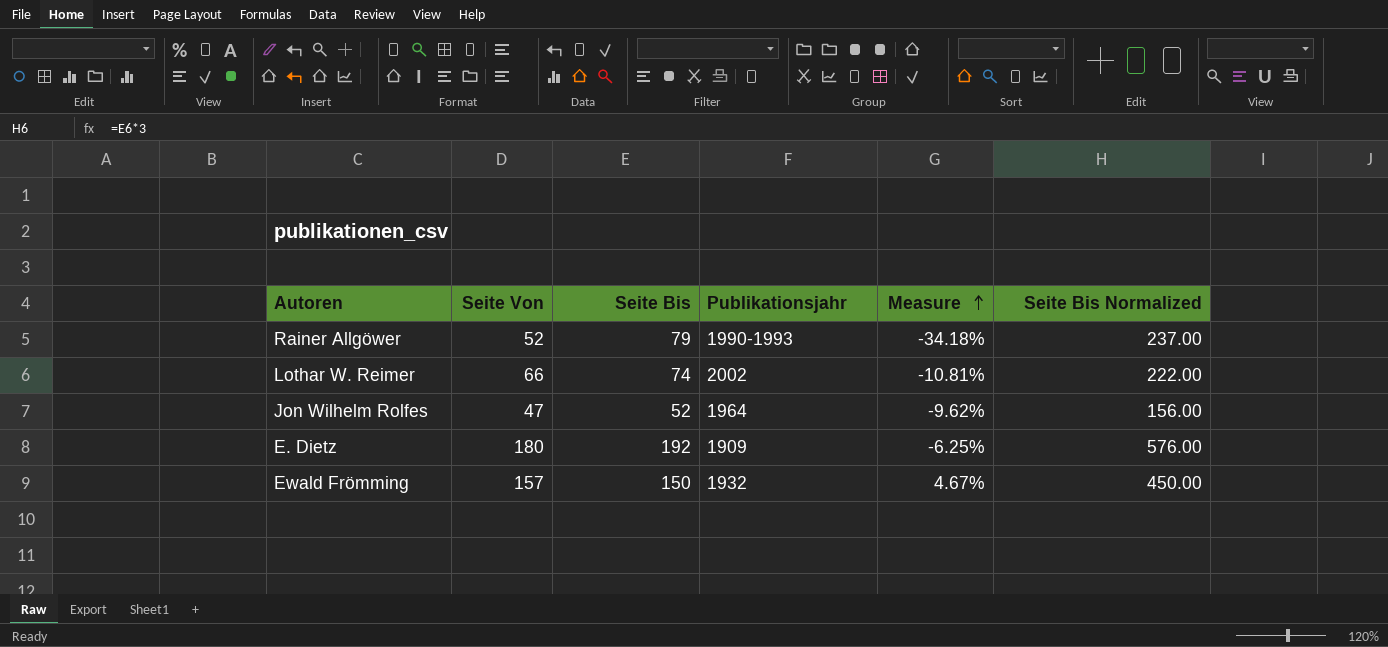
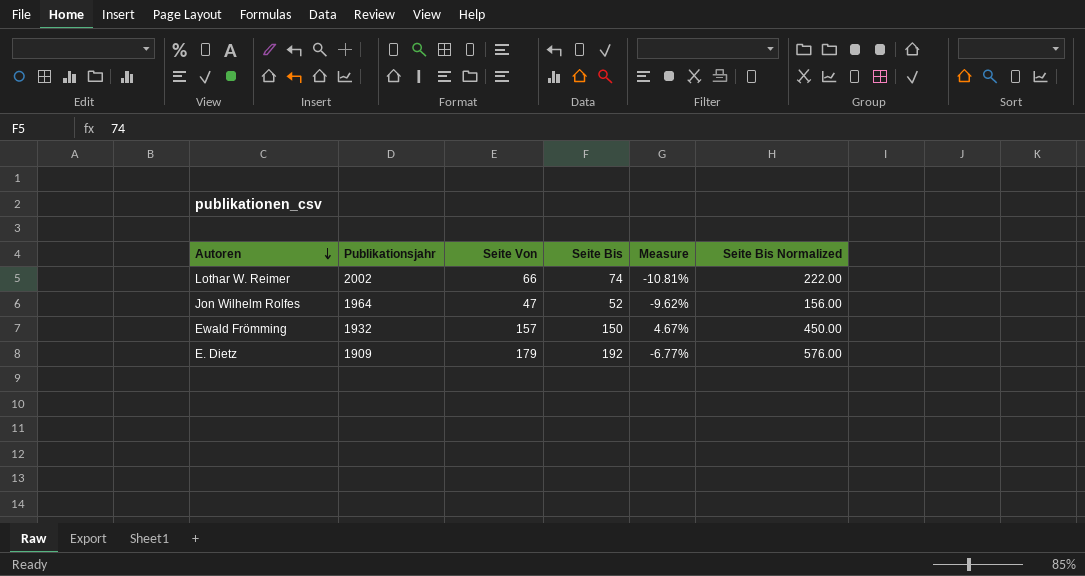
row order: Measure ascending -> Autoren descending
column Publikationsjahr | position: 4 -> 2
row Rainer Allgöwer: 52 | 79 | 1990-1993 | -34.18% | 237.00 -> none
E. Dietz | Seite Von: 180 -> 179
E. Dietz | Measure: -6.25% -> -6.77%

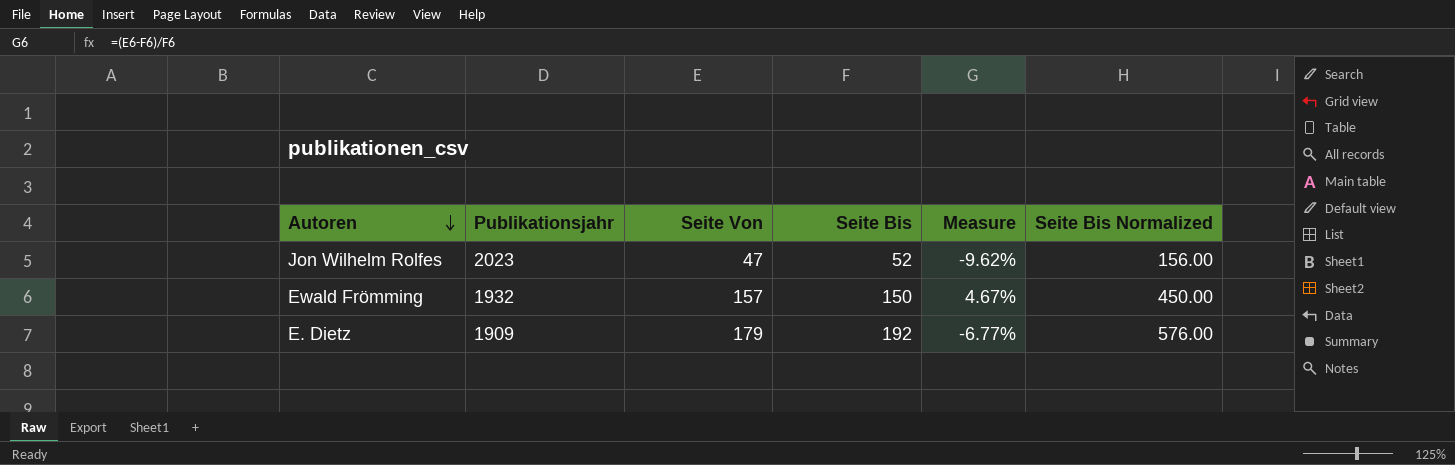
row Lothar W. Reimer: 2002 | 66 | 74 | -10.81% | 222.00 -> none
Jon Wilhelm Rolfes | Publikationsjahr: 1964 -> 2023

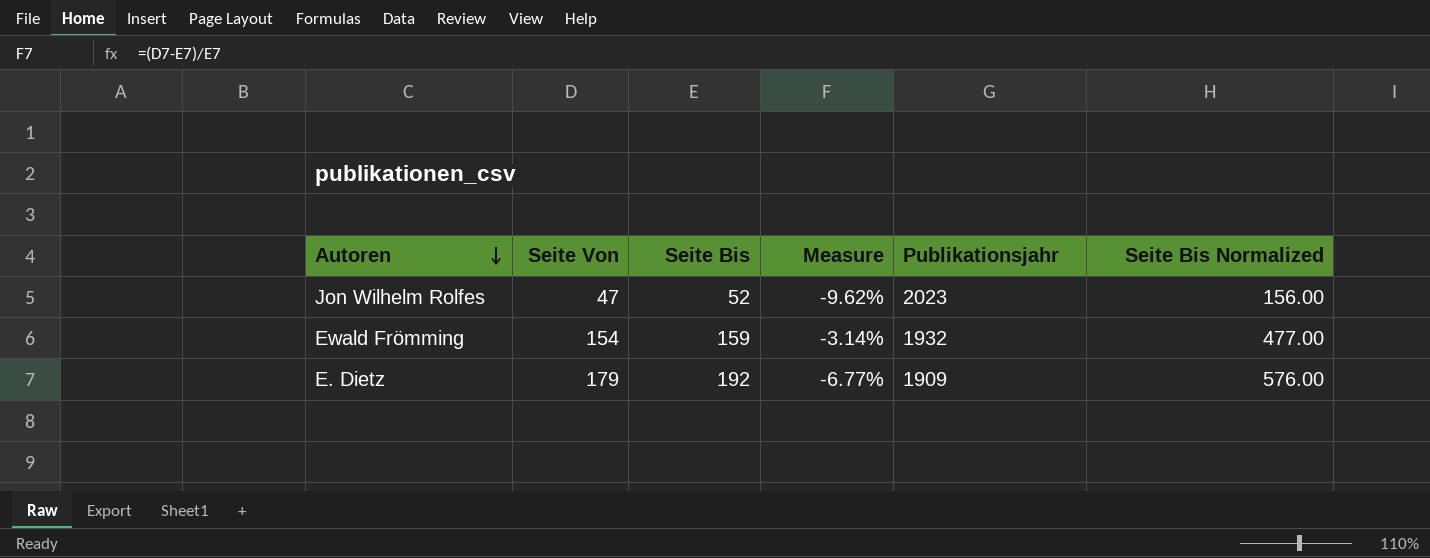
column Publikationsjahr | position: 2 -> 5
Ewald Frömming | Seite Von: 157 -> 154
Ewald Frömming | Seite Bis: 150 -> 159
Ewald Frömming | Measure: 4.67% -> -3.14%
Ewald Frömming | Seite Bis Normalized: 450.00 -> 477.00

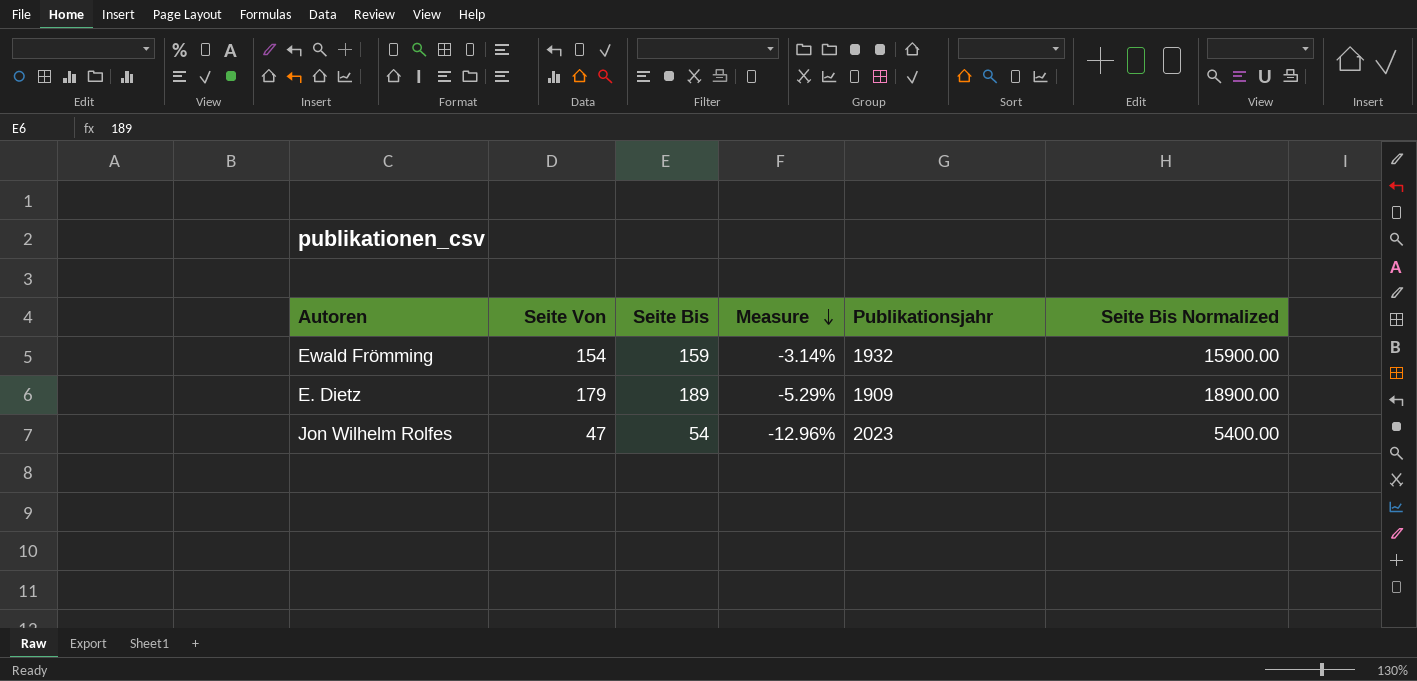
row order: Autoren descending -> Measure descending
column Seite Bis Normalized | formula: [Seite Bis] * 3 -> [Seite Bis] * 100
E. Dietz | Seite Bis: 192 -> 189
E. Dietz | Measure: -6.77% -> -5.29%
Jon Wilhelm Rolfes | Seite Bis: 52 -> 54
Jon Wilhelm Rolfes | Measure: -9.62% -> -12.96%

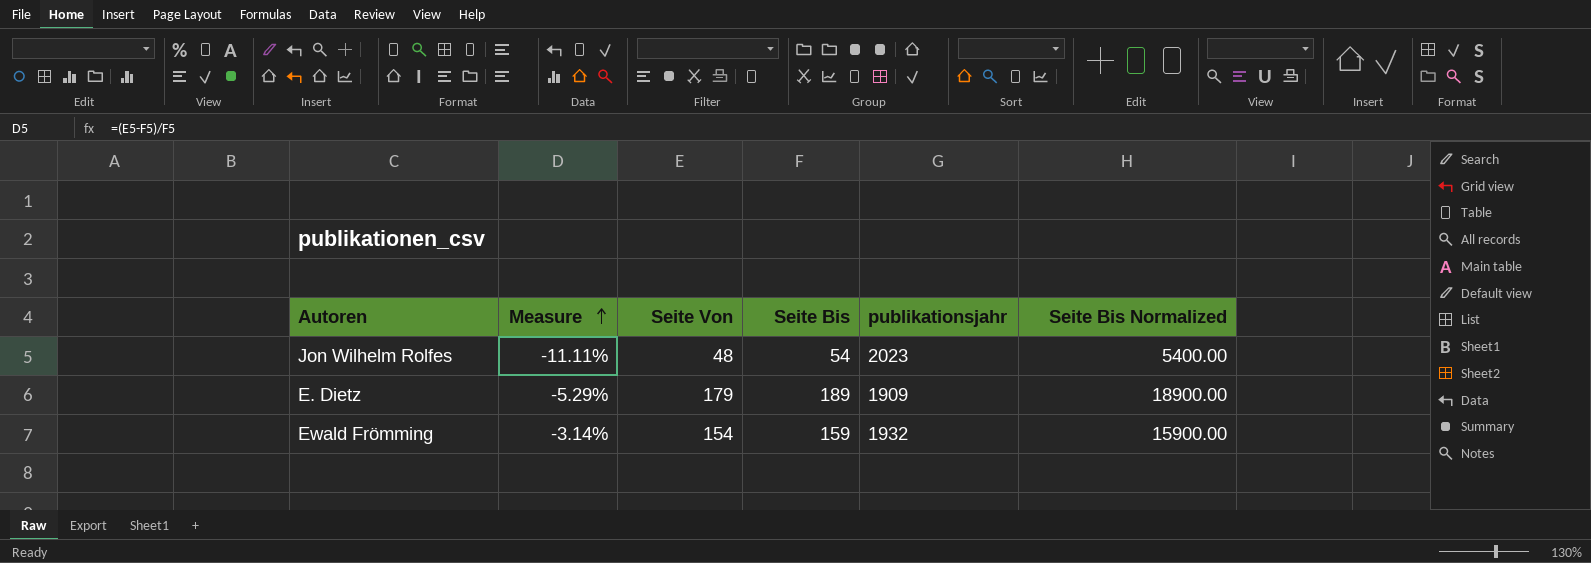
row order: Measure descending -> Measure ascending
column Measure | position: 4 -> 2
column name: Publikationsjahr -> publikationsjahr
Jon Wilhelm Rolfes | Measure: -12.96% -> -11.11%
Jon Wilhelm Rolfes | Seite Von: 47 -> 48

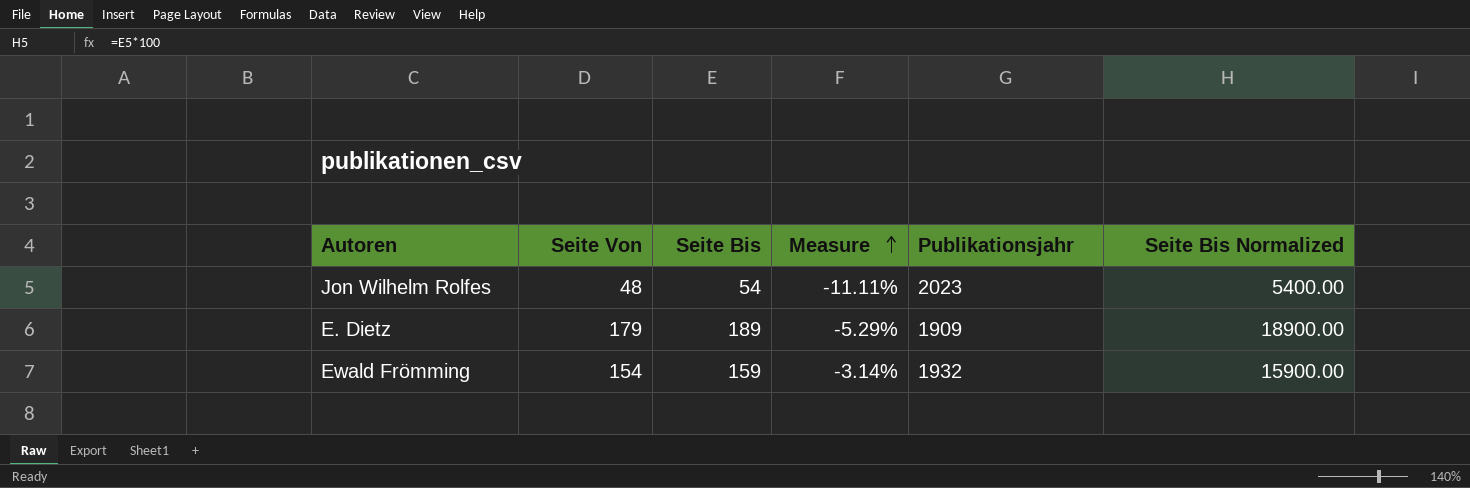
column Measure | position: 2 -> 4
column name: publikationsjahr -> Publikationsjahr

